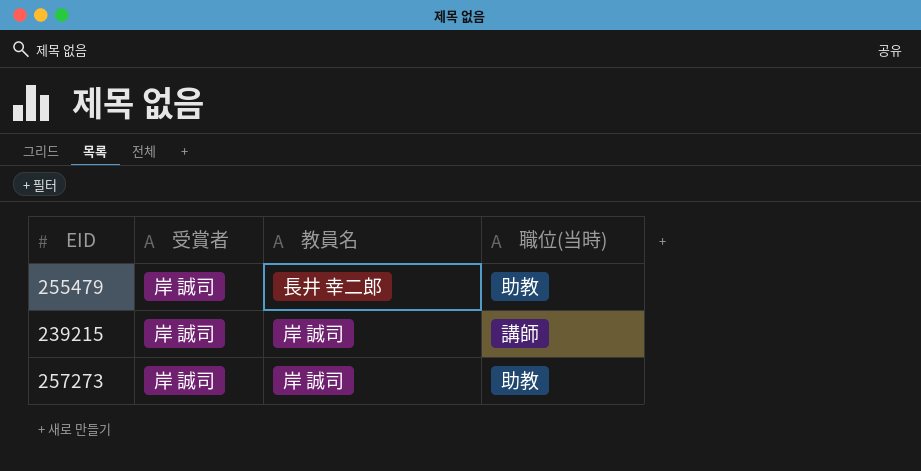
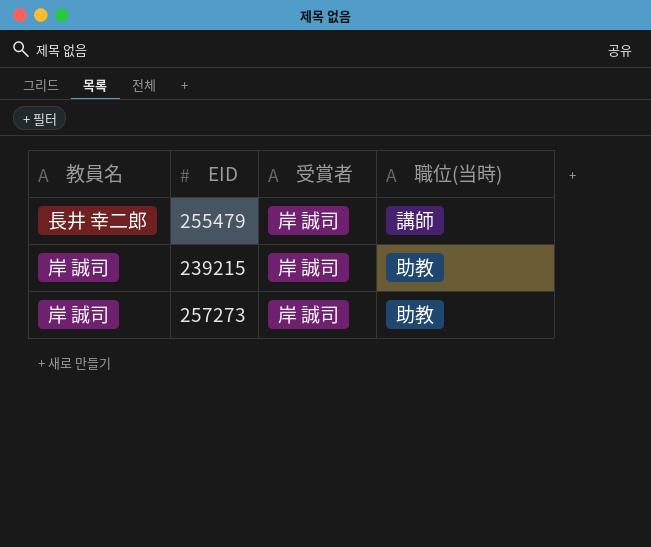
column 教員名 | position: 3 -> 1
255479 | 職位(当時): 助教 -> 講師
239215 | 職位(当時): 講師 -> 助教

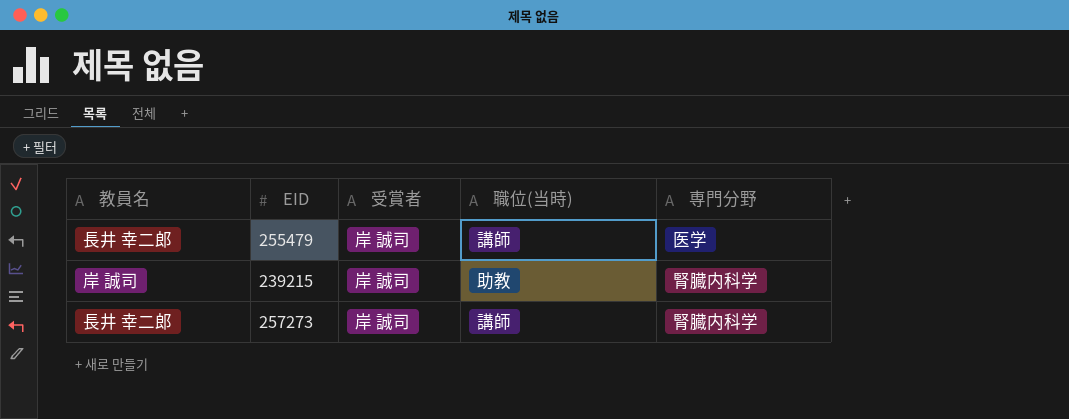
column 専門分野 | position: none -> 5
257273 | 教員名: 岸 誠司 -> 長井 幸二郎
257273 | 職位(当時): 助教 -> 講師

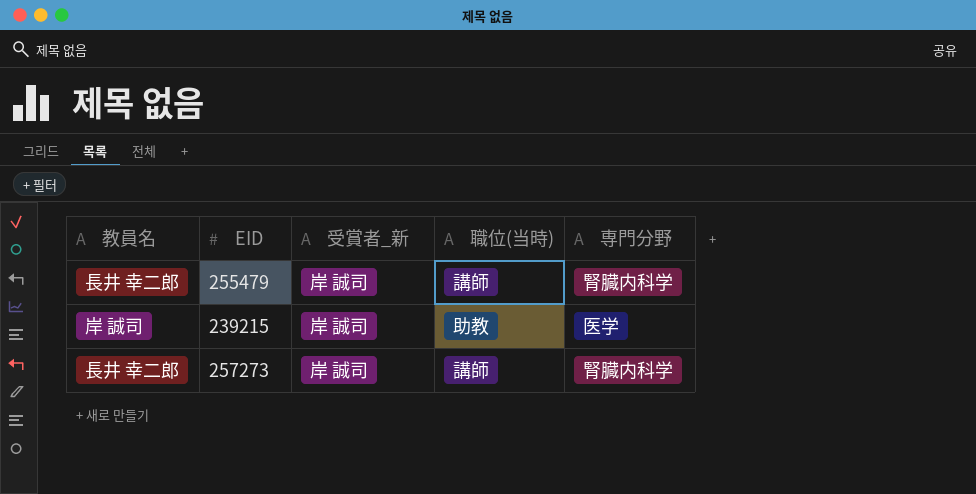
column name: 受賞者 -> 受賞者_新
255479 | 専門分野: 医学 -> 腎臓内科学
239215 | 専門分野: 腎臓内科学 -> 医学

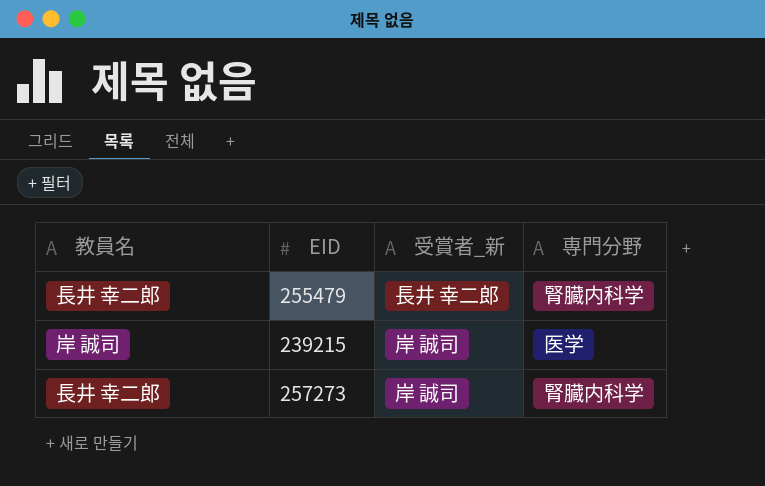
column 職位(当時) | position: 4 -> none
255479 | 受賞者_新: 岸 誠司 -> 長井 幸二郎

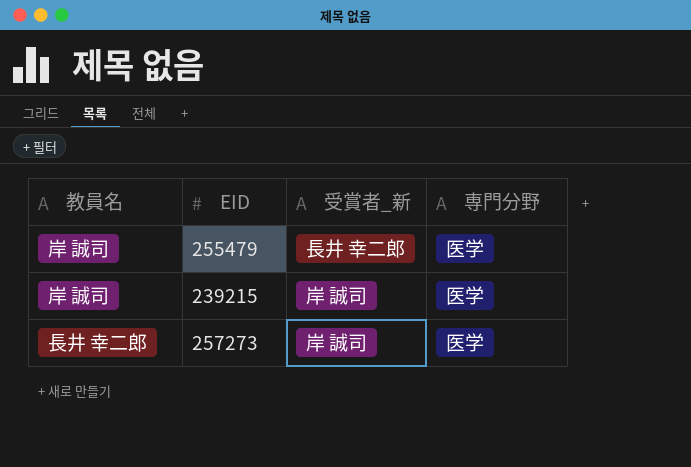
255479 | 教員名: 長井 幸二郎 -> 岸 誠司
255479 | 専門分野: 腎臓内科学 -> 医学
257273 | 専門分野: 腎臓内科学 -> 医学

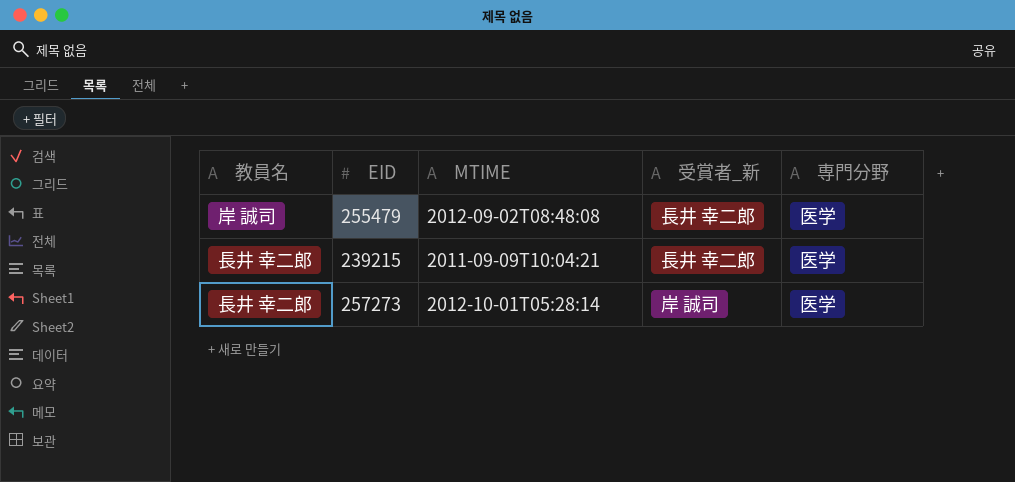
column MTIME | position: none -> 3
239215 | 教員名: 岸 誠司 -> 長井 幸二郎
239215 | 受賞者_新: 岸 誠司 -> 長井 幸二郎

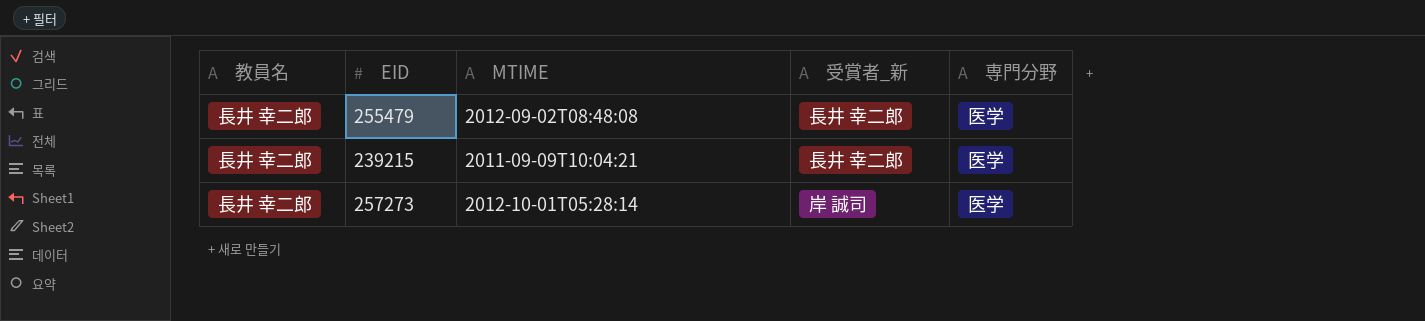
255479 | 教員名: 岸 誠司 -> 長井 幸二郎

